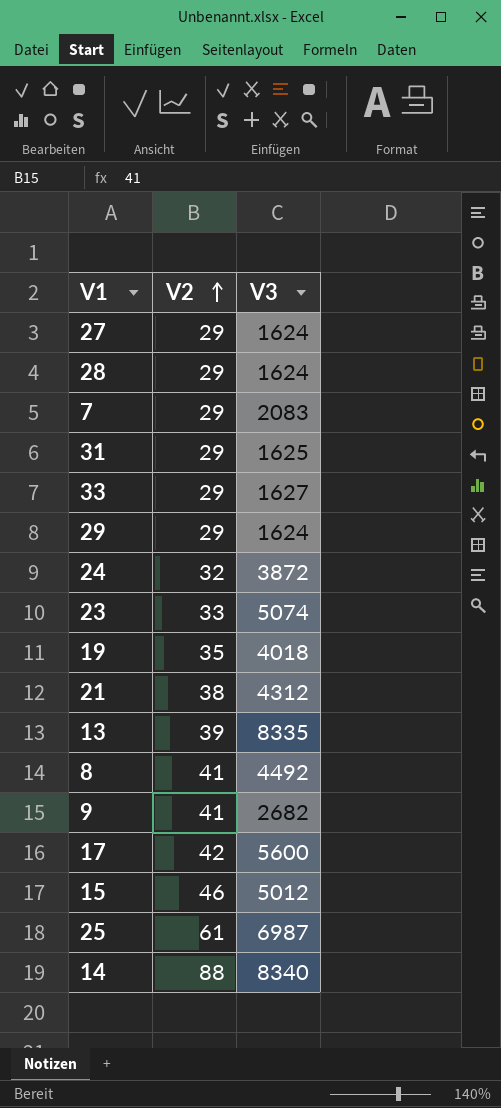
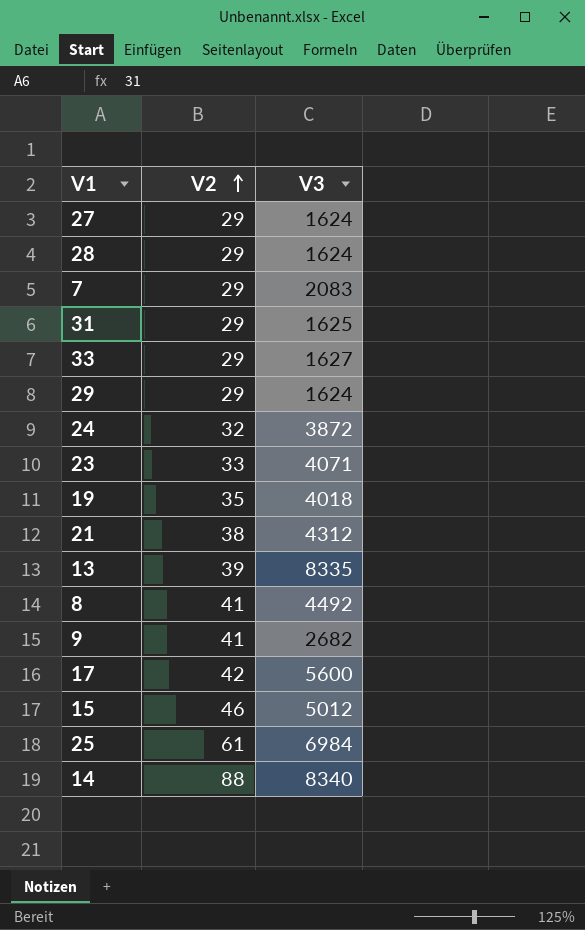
23 | V3: 5074 -> 4071
25 | V3: 6987 -> 6984

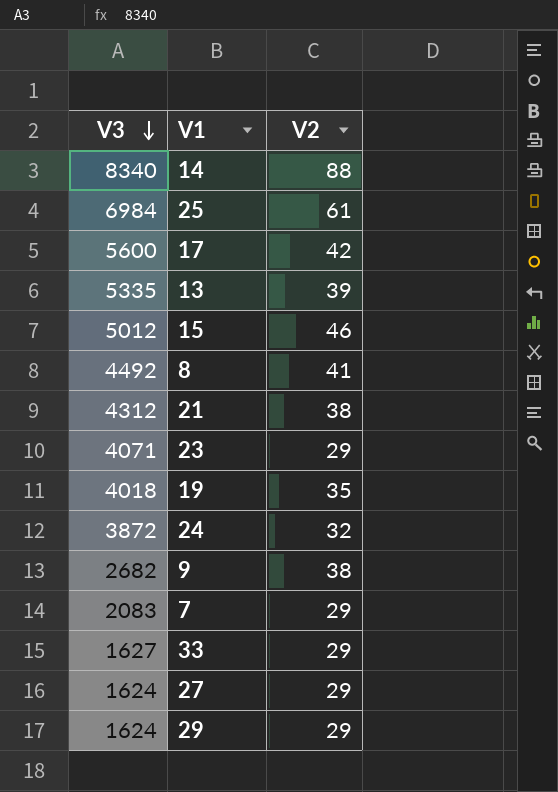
row order: V2 ascending -> V3 descending
column V3 | position: 3 -> 1
row 28: 29 | 1624 -> none
row 31: 29 | 1625 -> none
13 | V3: 8335 -> 5335
23 | V2: 33 -> 29
9 | V2: 41 -> 38

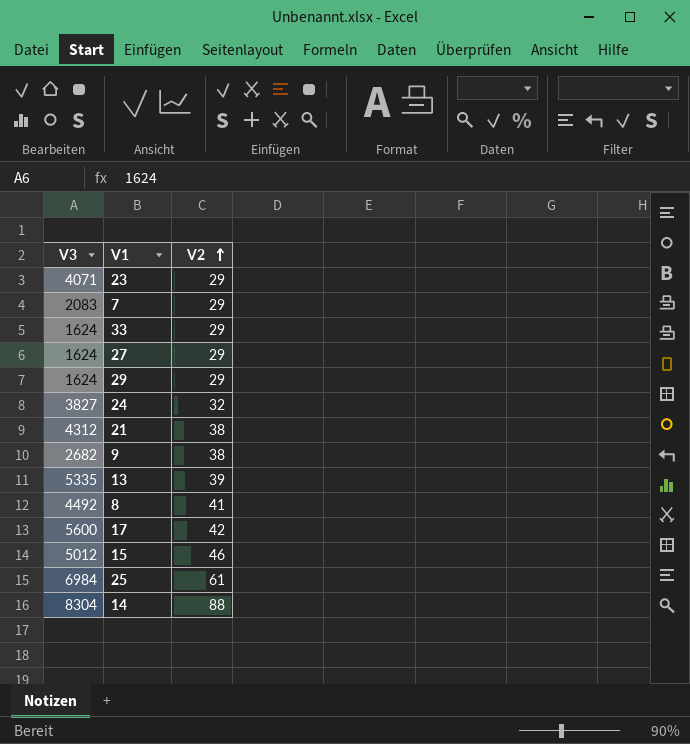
row order: V3 descending -> V2 ascending
row 19: 4018 | 35 -> none
33 | V3: 1627 -> 1624
24 | V3: 3872 -> 3827
14 | V3: 8340 -> 8304

